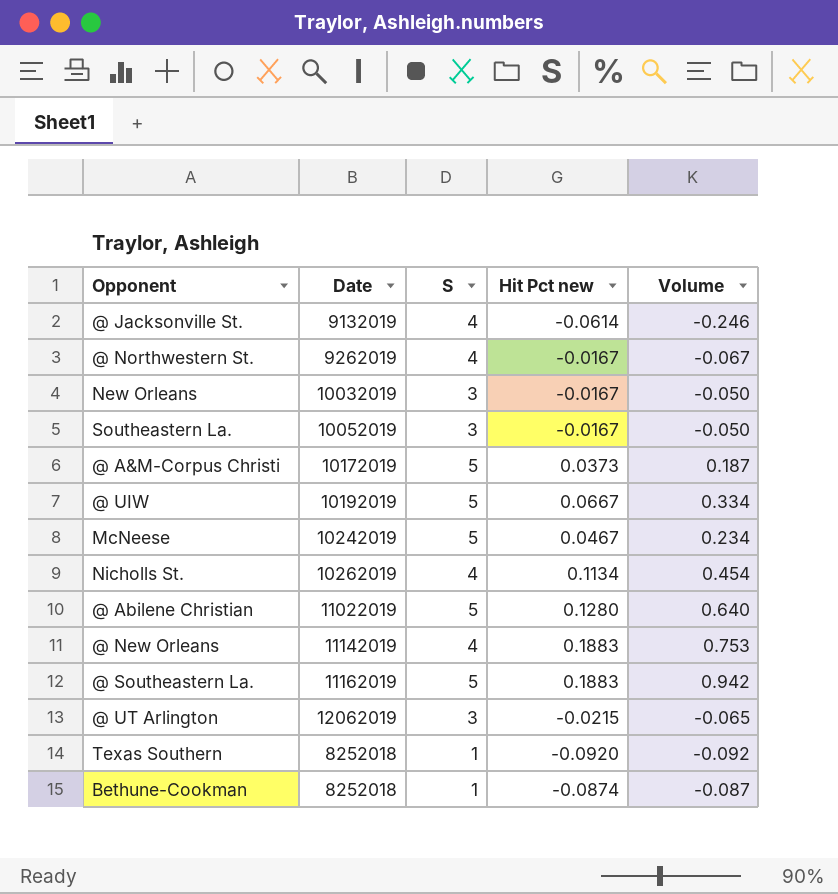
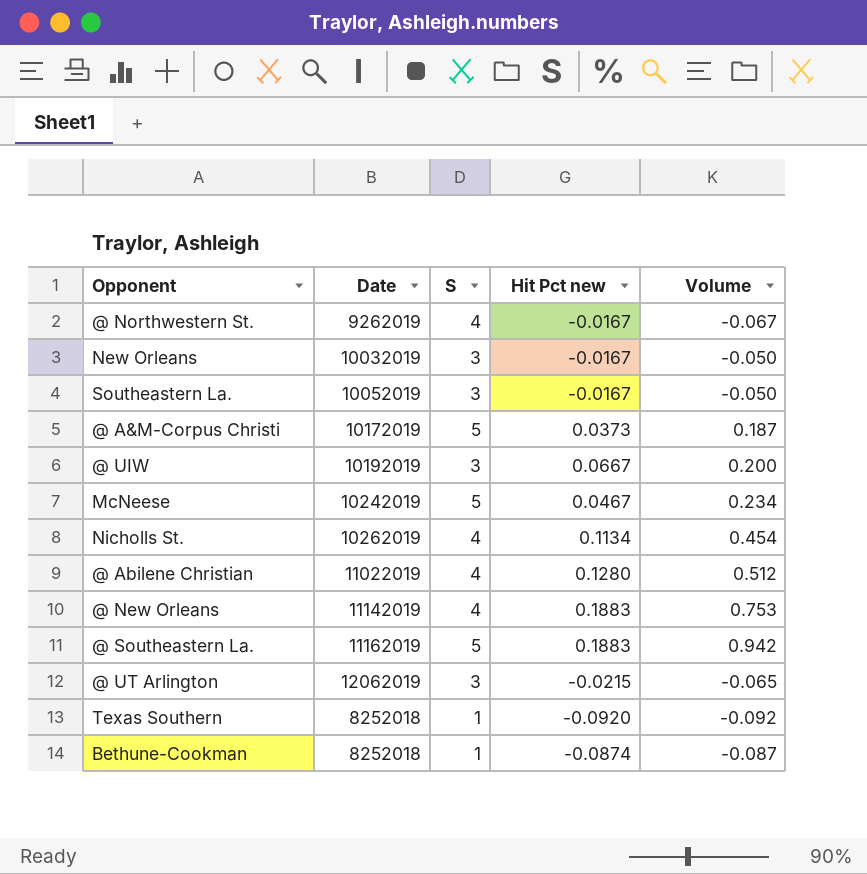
row @ Jacksonville St.: 9132019 | 4 | -0.0614 | -0.246 -> none
@ UIW | S: 5 -> 3
@ UIW | Volume: 0.334 -> 0.200
@ Abilene Christian | S: 5 -> 4
@ Abilene Christian | Volume: 0.640 -> 0.512

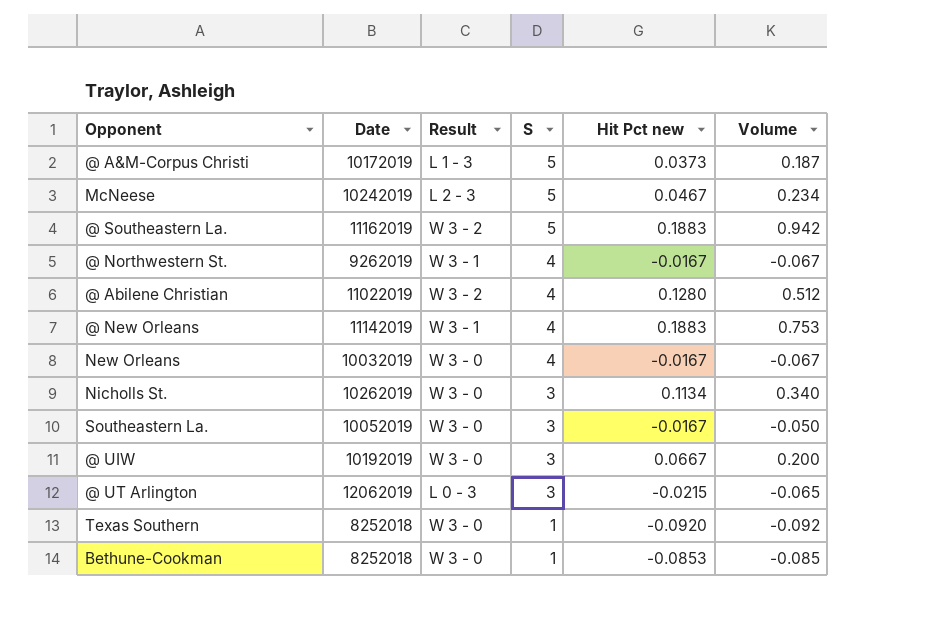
row order: none -> S descending
column Result | position: none -> 3
New Orleans | S: 3 -> 4
New Orleans | Volume: -0.050 -> -0.067
Nicholls St. | S: 4 -> 3
Nicholls St. | Volume: 0.454 -> 0.340
Bethune-Cookman | Hit Pct new: -0.0874 -> -0.0853
Bethune-Cookman | Volume: -0.087 -> -0.085

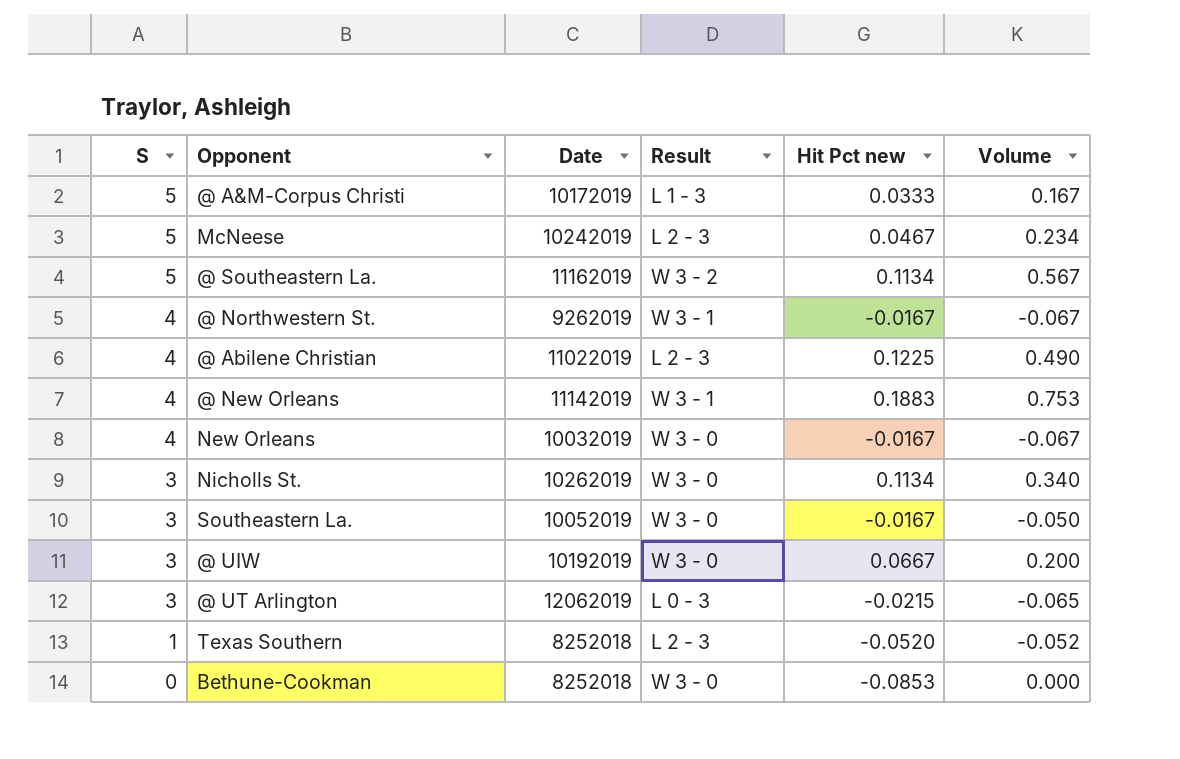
column S | position: 4 -> 1
@ A&M-Corpus Christi | Hit Pct new: 0.0373 -> 0.0333
@ A&M-Corpus Christi | Volume: 0.187 -> 0.167
@ Southeastern La. | Hit Pct new: 0.1883 -> 0.1134
@ Southeastern La. | Volume: 0.942 -> 0.567
@ Abilene Christian | Result: W 3 - 2 -> L 2 - 3
@ Abilene Christian | Hit Pct new: 0.1280 -> 0.1225
@ Abilene Christian | Volume: 0.512 -> 0.490
Texas Southern | Result: W 3 - 0 -> L 2 - 3
Texas Southern | Hit Pct new: -0.0920 -> -0.0520
Texas Southern | Volume: -0.092 -> -0.052
Bethune-Cookman | S: 1 -> 0
Bethune-Cookman | Volume: -0.085 -> 0.000

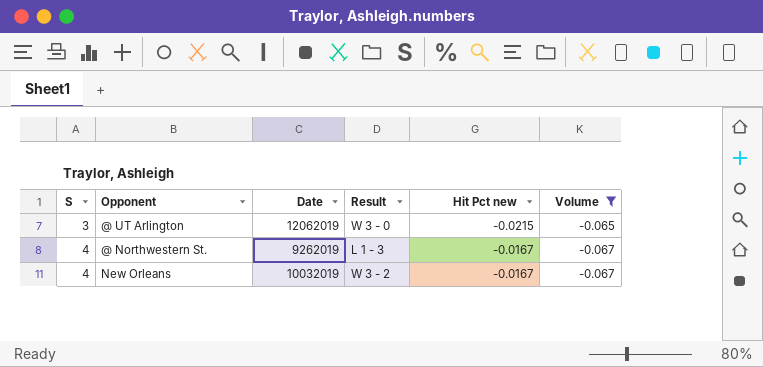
filter: none -> Volume <= -0.065
row order: S descending -> S ascending
@ UT Arlington | Result: L 0 - 3 -> W 3 - 0
@ Northwestern St. | Result: W 3 - 1 -> L 1 - 3
New Orleans | Result: W 3 - 0 -> W 3 - 2

